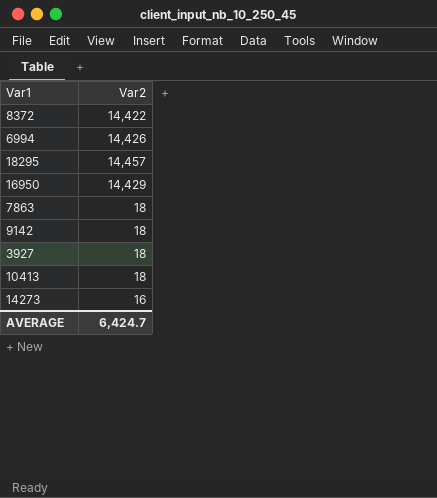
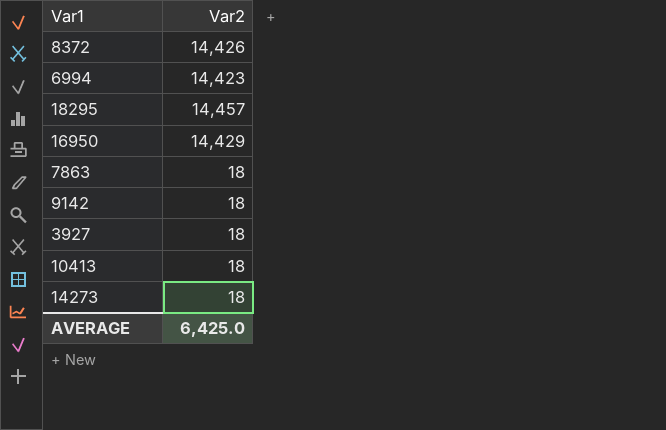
8372 | Var2: 14,422 -> 14,426
6994 | Var2: 14,426 -> 14,423
14273 | Var2: 16 -> 18
AVERAGE | Var2: 6,424.7 -> 6,425.0

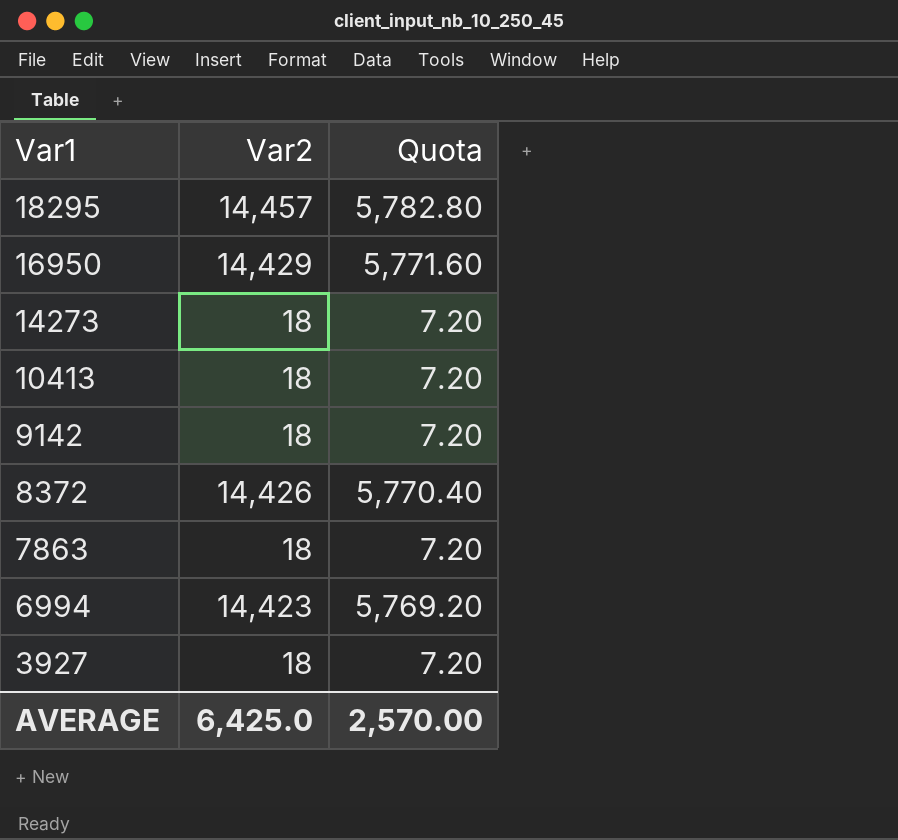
row order: none -> Var1 descending
column Quota | formula: none -> [Var2] * 0.4

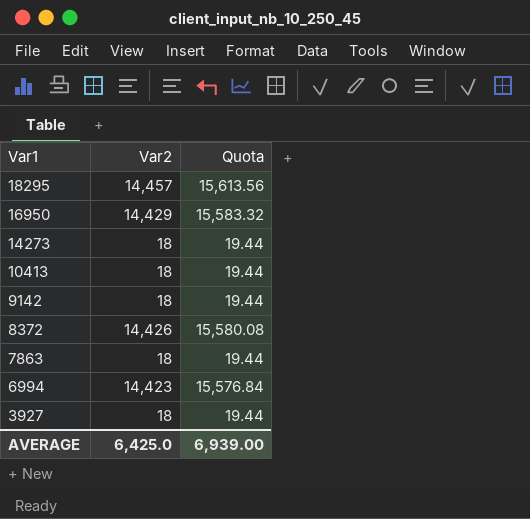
column Quota | formula: [Var2] * 0.4 -> [Var2] * 1.08
AVERAGE | Quota: 2,570.00 -> 6,939.00

